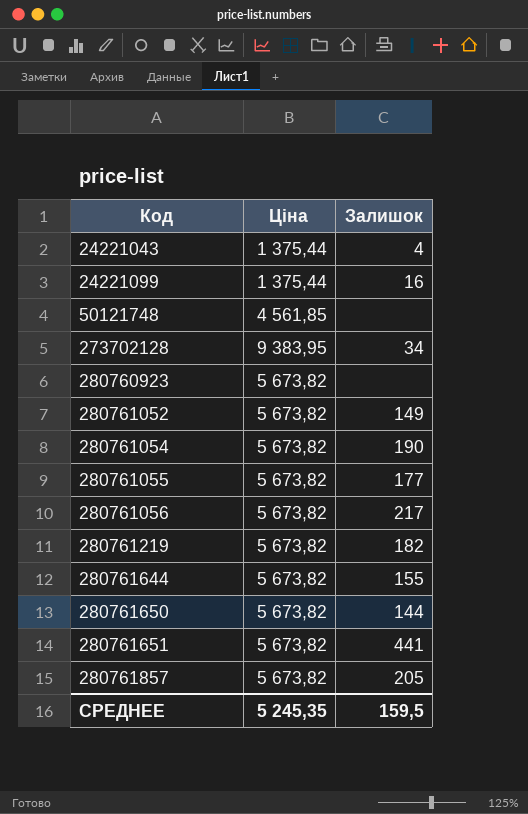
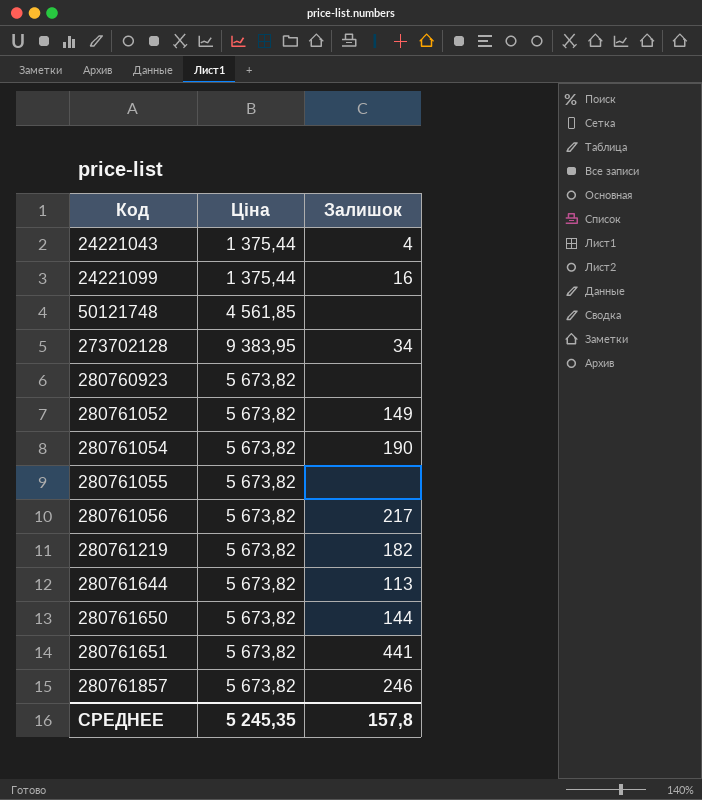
280761055 | Залишок: 177 -> none
280761644 | Залишок: 155 -> 113
280761857 | Залишок: 205 -> 246
СРЕДНЕЕ | Залишок: 159,5 -> 157,8

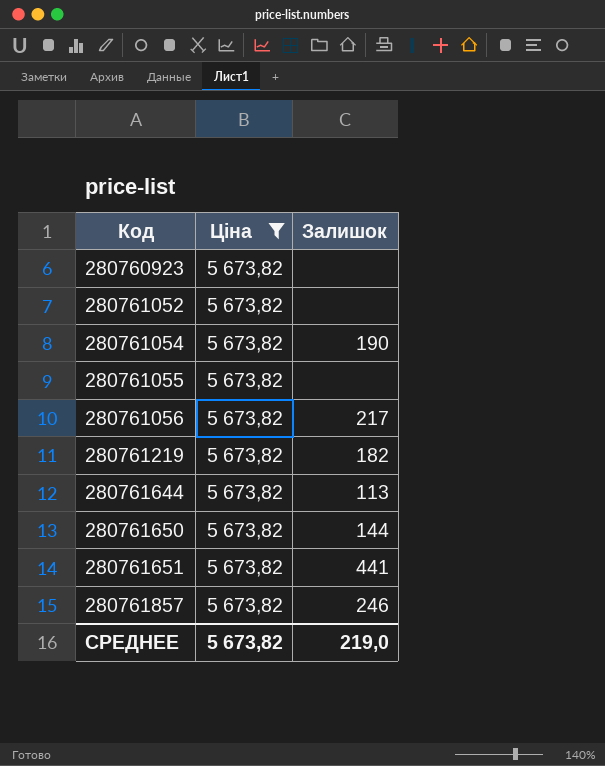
filter: none -> Ціна = 5 673,82
280761052 | Залишок: 149 -> none
СРЕДНЕЕ | Ціна: 5 245,35 -> 5 673,82
СРЕДНЕЕ | Залишок: 157,8 -> 219,0

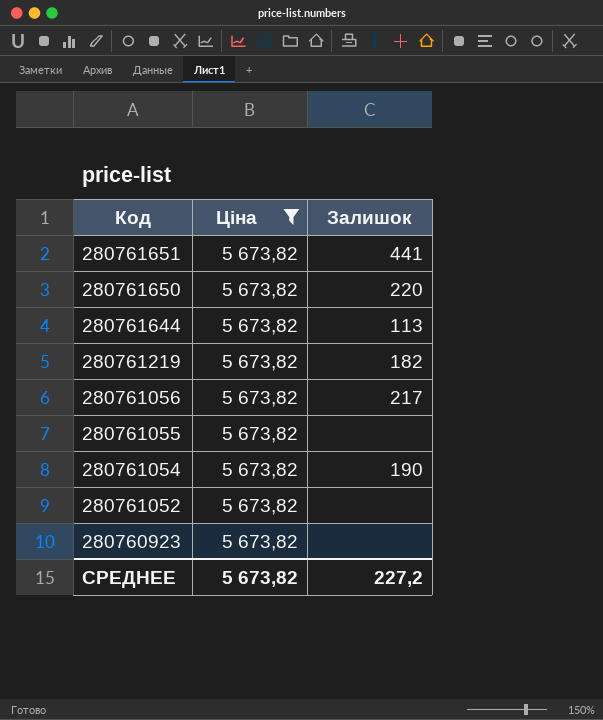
row order: Код ascending -> Код descending
row 280761857: 5 673,82 | 246 -> none
280761650 | Залишок: 144 -> 220
СРЕДНЕЕ | Залишок: 219,0 -> 227,2

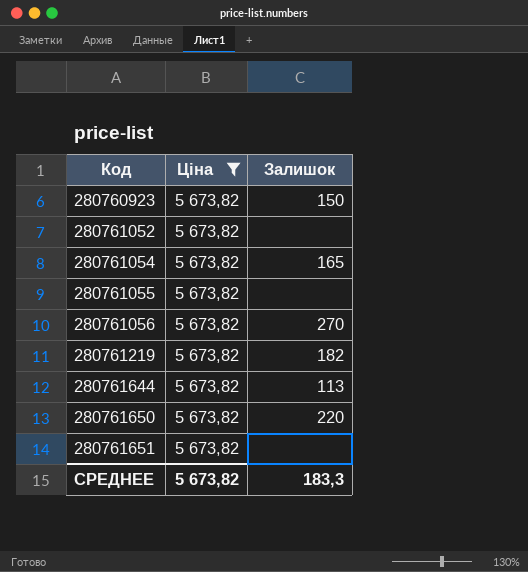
row order: Код descending -> Код ascending
280760923 | Залишок: none -> 150
280761054 | Залишок: 190 -> 165
280761056 | Залишок: 217 -> 270
280761651 | Залишок: 441 -> none
СРЕДНЕЕ | Залишок: 227,2 -> 183,3

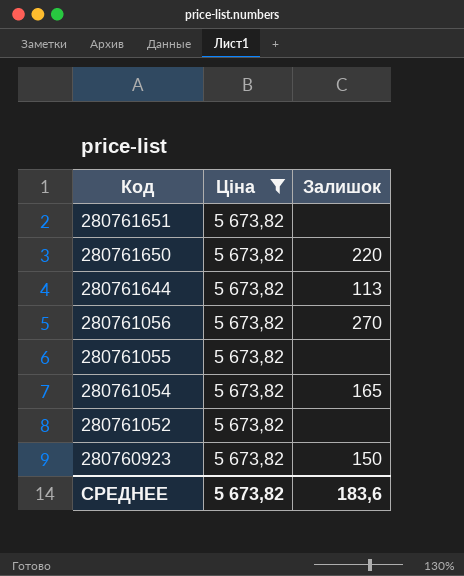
row order: Код ascending -> Код descending
row 280761219: 5 673,82 | 182 -> none
СРЕДНЕЕ | Залишок: 183,3 -> 183,6

